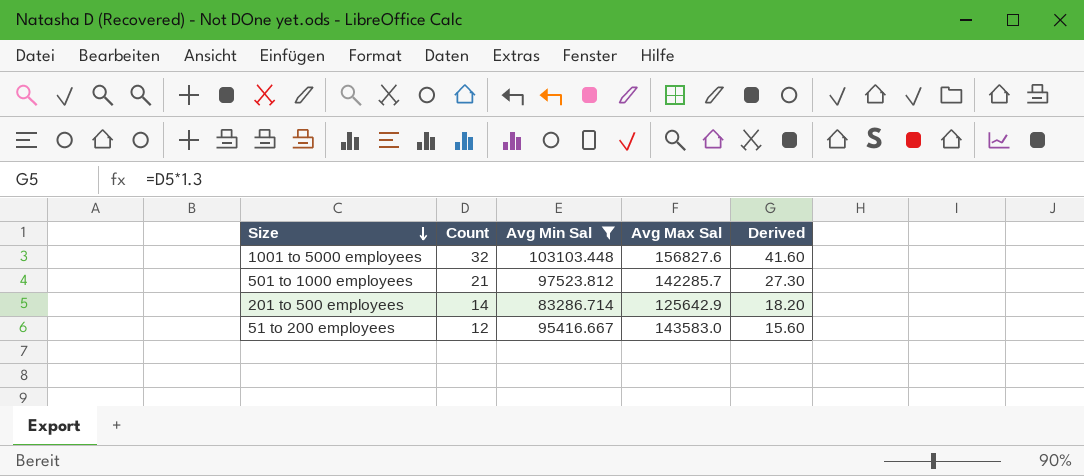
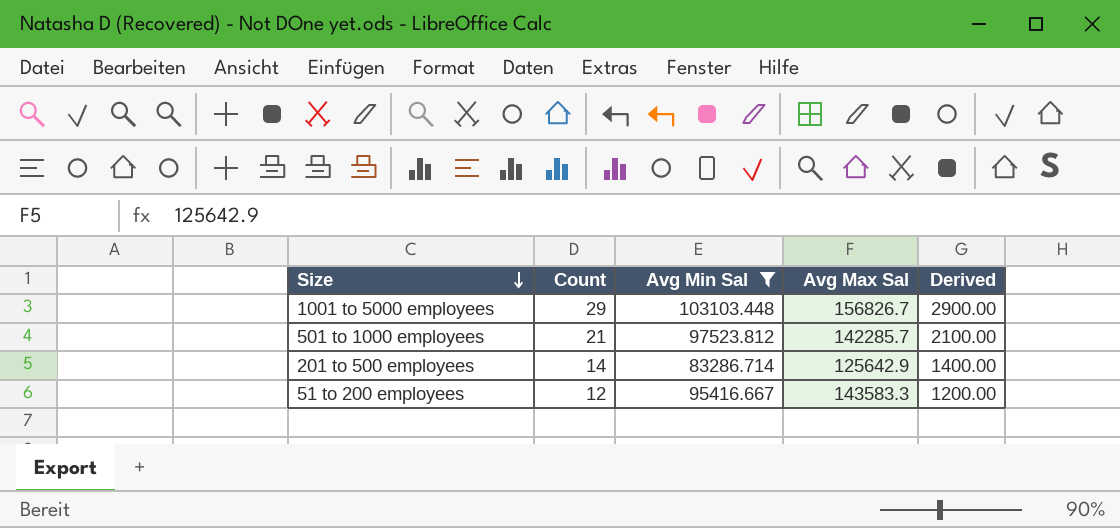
column Derived | formula: [Count] * 1.3 -> [Count] * 100
1001 to 5000 employees | Count: 32 -> 29
1001 to 5000 employees | Avg Max Sal: 156827.6 -> 156826.7
51 to 200 employees | Avg Max Sal: 143583.0 -> 143583.3

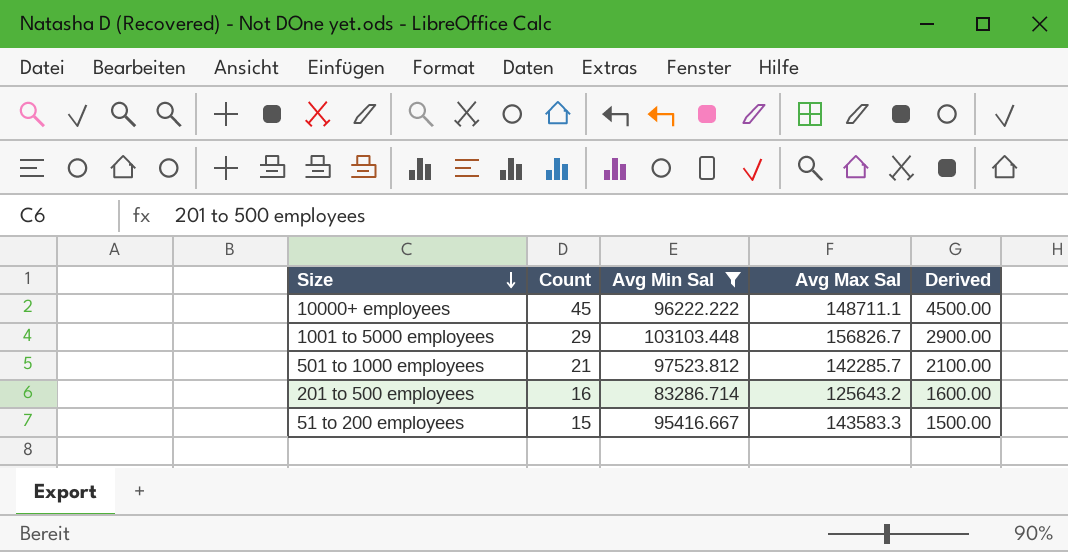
row 10000+ employees: none -> 45 | 96222.222 | 148711.1 | 4500.00
201 to 500 employees | Count: 14 -> 16
201 to 500 employees | Avg Max Sal: 125642.9 -> 125643.2
201 to 500 employees | Derived: 1400.00 -> 1600.00
51 to 200 employees | Count: 12 -> 15
51 to 200 employees | Derived: 1200.00 -> 1500.00

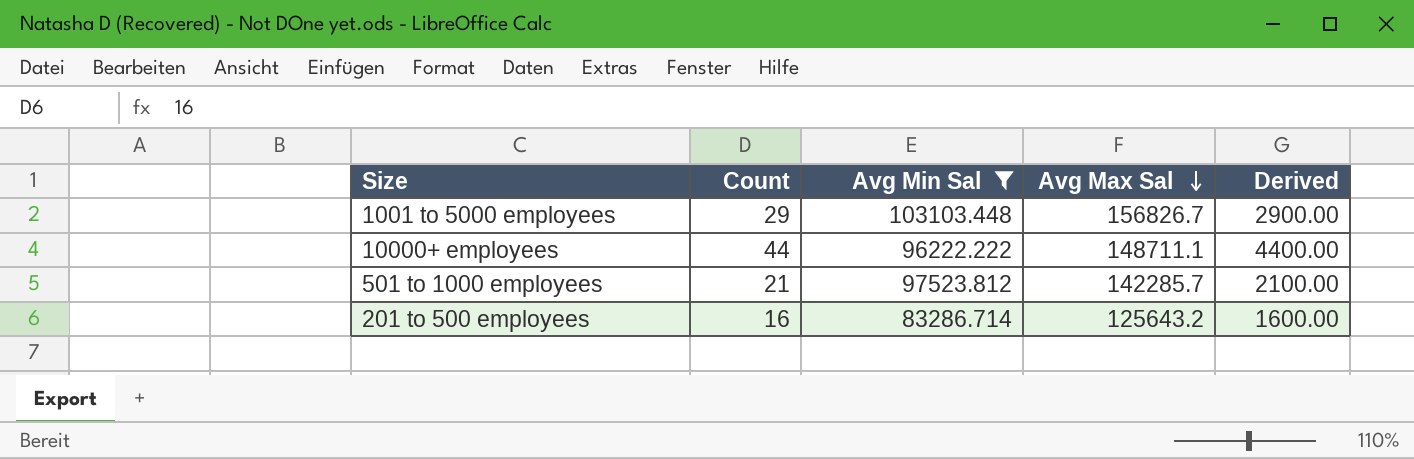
row order: Size descending -> Avg Max Sal descending
row 51 to 200 employees: 15 | 95416.667 | 143583.3 | 1500.00 -> none
10000+ employees | Count: 45 -> 44
10000+ employees | Derived: 4500.00 -> 4400.00

